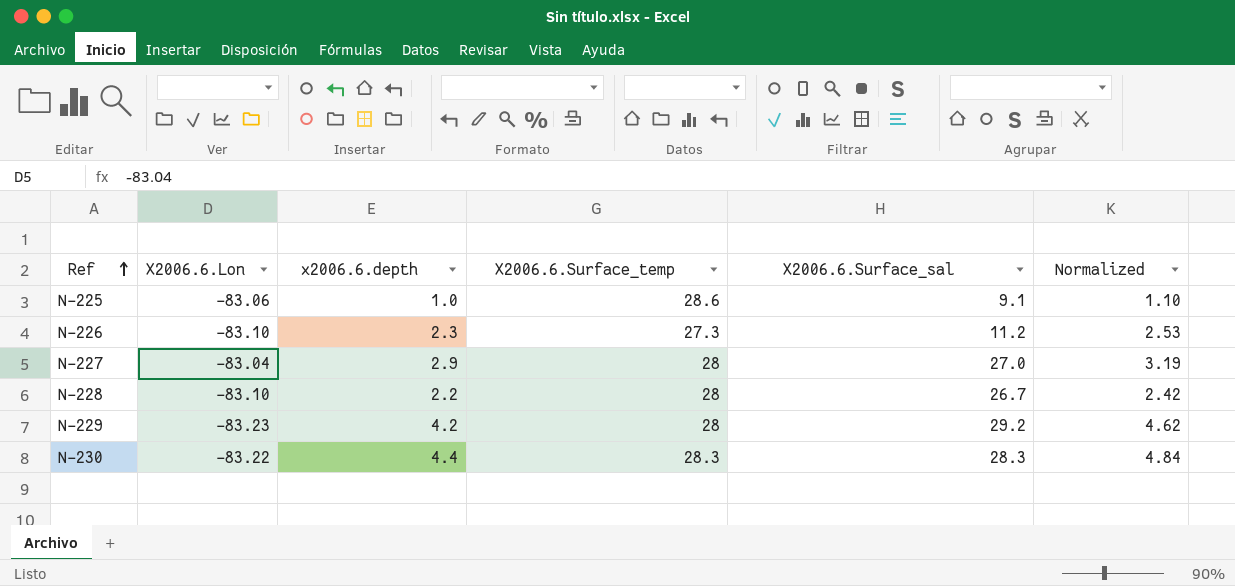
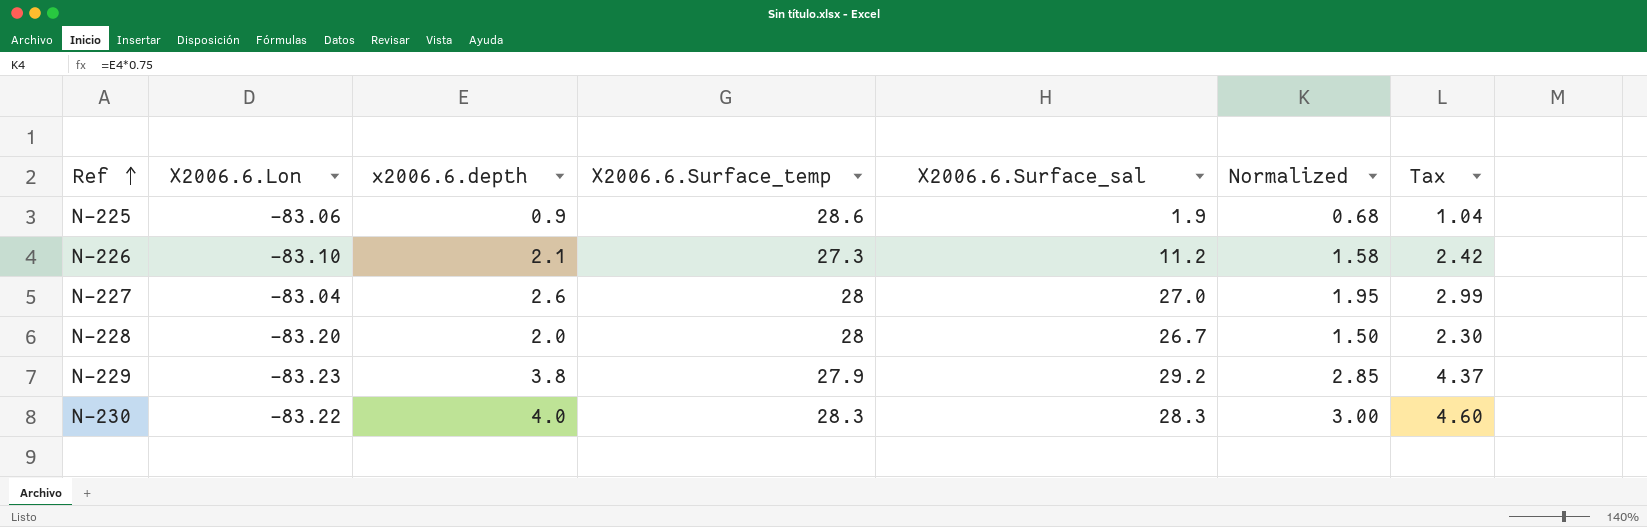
column Normalized | formula: [x2006.6.depth] * 1.1 -> [x2006.6.depth] * 0.75
column Tax | formula: none -> [x2006.6.depth] * 1.15
N-225 | x2006.6.depth: 1.0 -> 0.9
N-225 | X2006.6.Surface_sal: 9.1 -> 1.9
N-226 | x2006.6.depth: 2.3 -> 2.1
N-227 | x2006.6.depth: 2.9 -> 2.6
N-228 | X2006.6.Lon: -83.10 -> -83.20
N-228 | x2006.6.depth: 2.2 -> 2.0
N-229 | x2006.6.depth: 4.2 -> 3.8
N-229 | X2006.6.Surface_temp: 28 -> 27.9
N-230 | x2006.6.depth: 4.4 -> 4.0

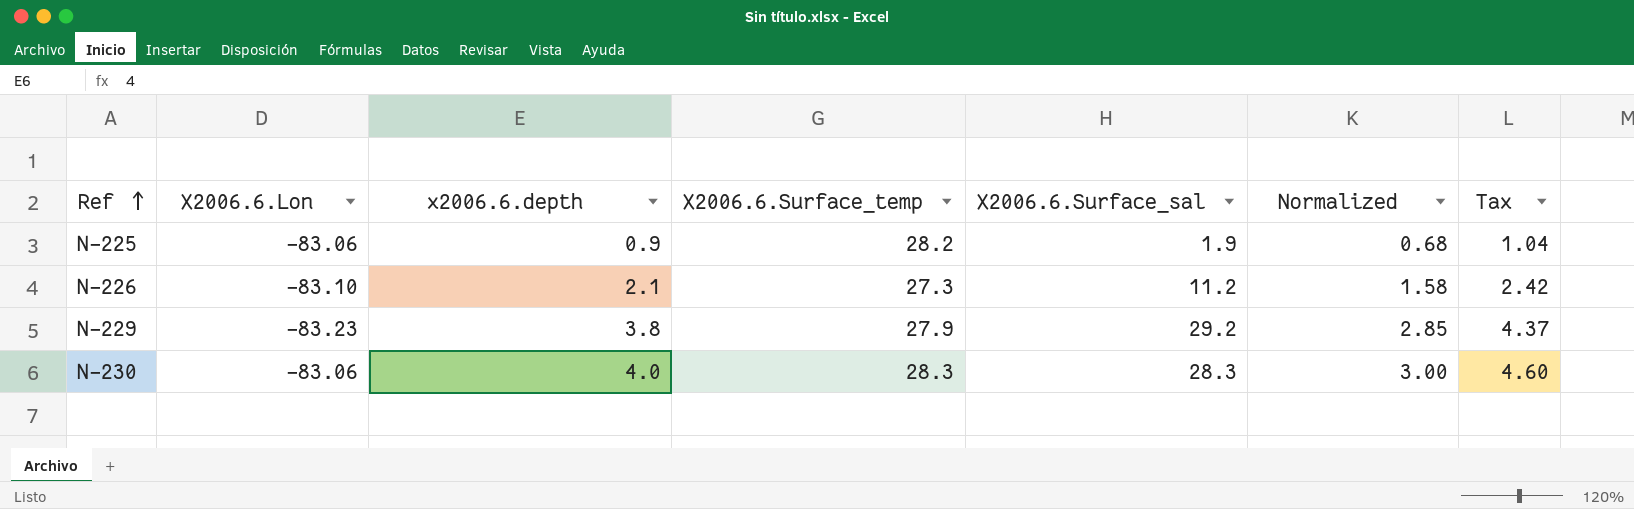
row N-227: -83.04 | 2.6 | 28 | 27.0 | 1.95 | 2.99 -> none
row N-228: -83.20 | 2.0 | 28 | 26.7 | 1.50 | 2.30 -> none
N-225 | X2006.6.Surface_temp: 28.6 -> 28.2
N-230 | X2006.6.Lon: -83.22 -> -83.06

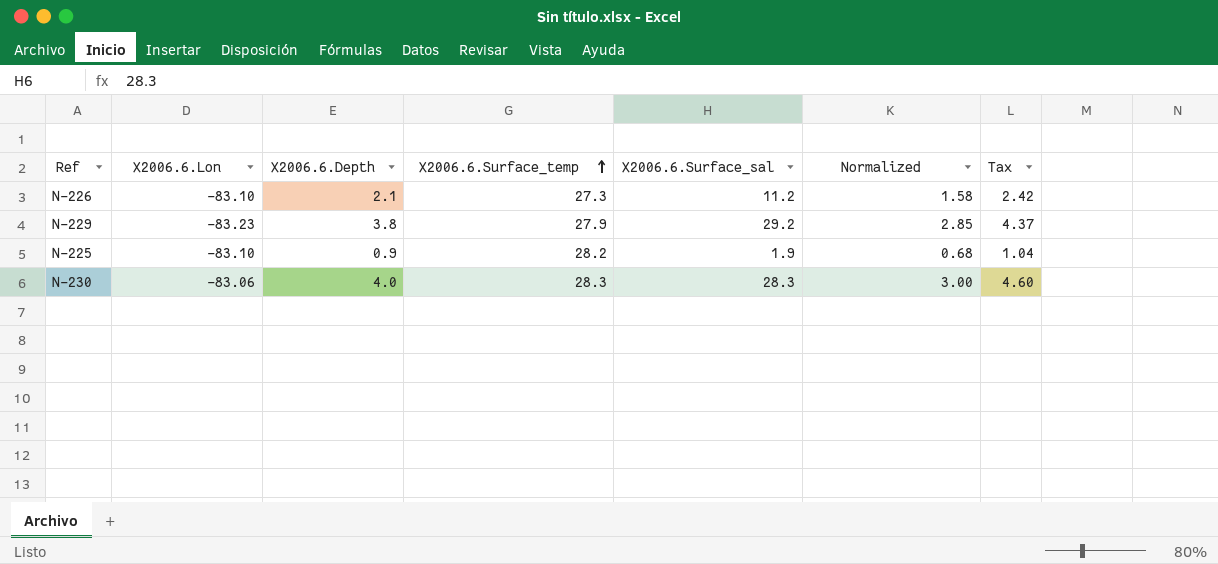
row order: Ref ascending -> X2006.6.Surface_temp ascending
column name: x2006.6.depth -> X2006.6.Depth
N-225 | X2006.6.Lon: -83.06 -> -83.10

